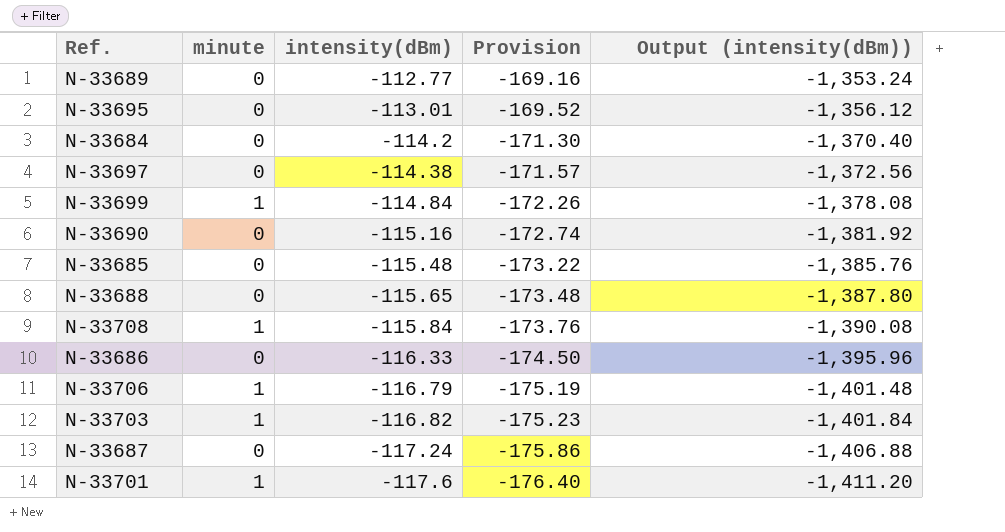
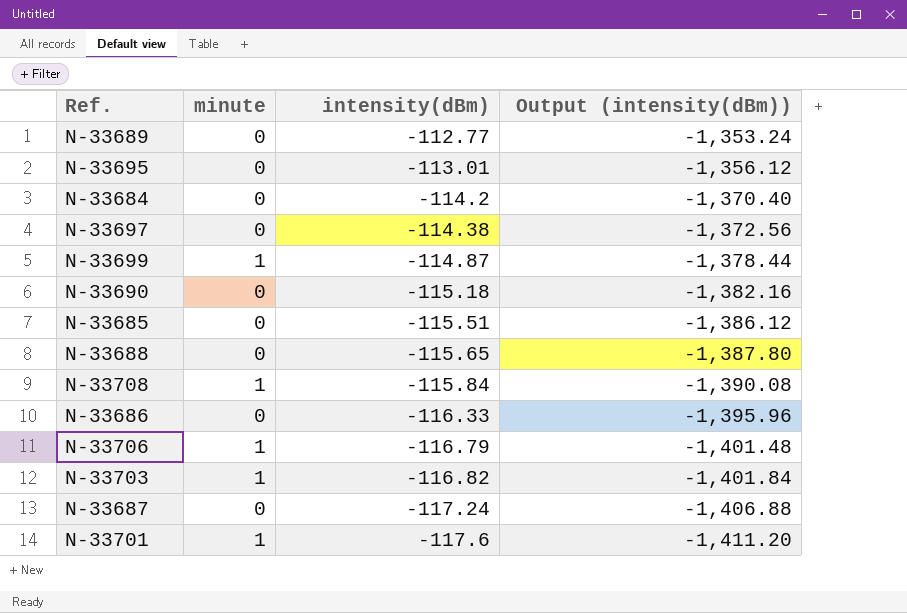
column Provision | formula: [intensity(dBm)] * 1.5 -> none
N-33699 | intensity(dBm): -114.84 -> -114.87
N-33699 | Output (intensity(dBm)): -1,378.08 -> -1,378.44
N-33690 | intensity(dBm): -115.16 -> -115.18
N-33690 | Output (intensity(dBm)): -1,381.92 -> -1,382.16
N-33685 | intensity(dBm): -115.48 -> -115.51
N-33685 | Output (intensity(dBm)): -1,385.76 -> -1,386.12

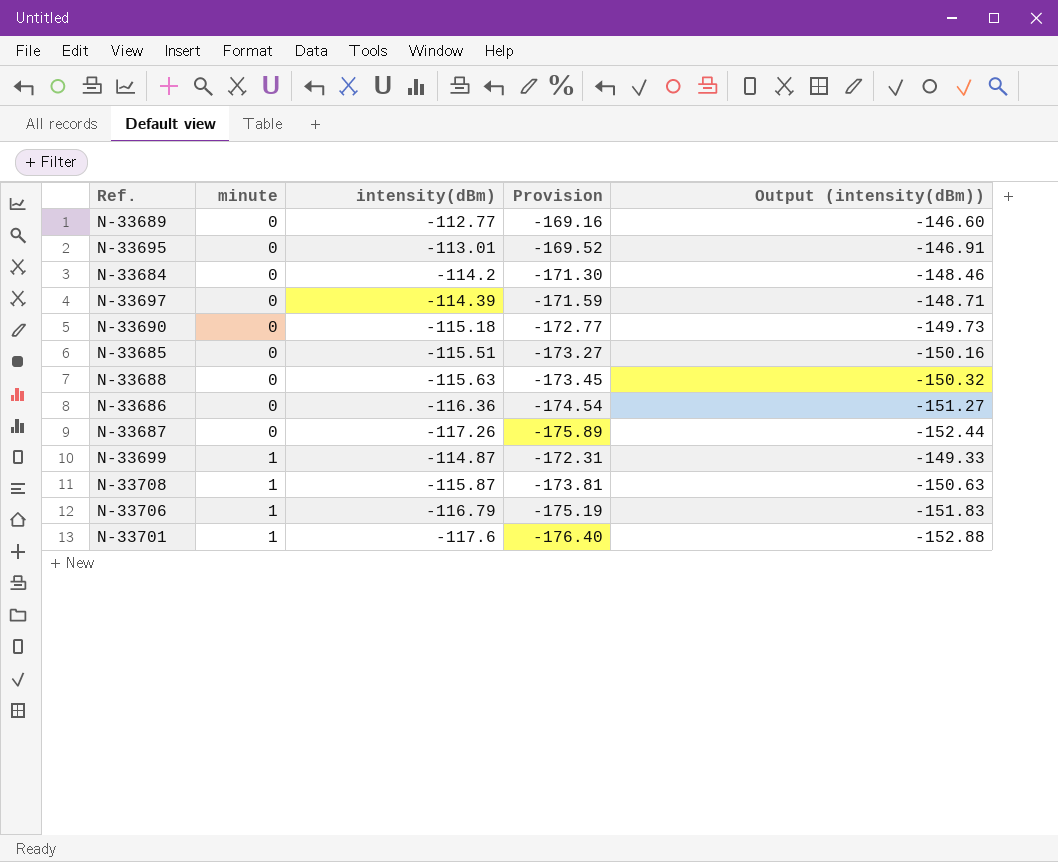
row order: intensity(dBm) descending -> minute ascending
column Provision | formula: none -> [intensity(dBm)] * 1.5
column Output (intensity(dBm)) | formula: [intensity(dBm)] * 12 -> [intensity(dBm)] * 1.3
row N-33703: 1 | -116.82 | -1,401.84 -> none
N-33697 | intensity(dBm): -114.38 -> -114.39
N-33688 | intensity(dBm): -115.65 -> -115.63
N-33686 | intensity(dBm): -116.33 -> -116.36
N-33687 | intensity(dBm): -117.24 -> -117.26
N-33708 | intensity(dBm): -115.84 -> -115.87

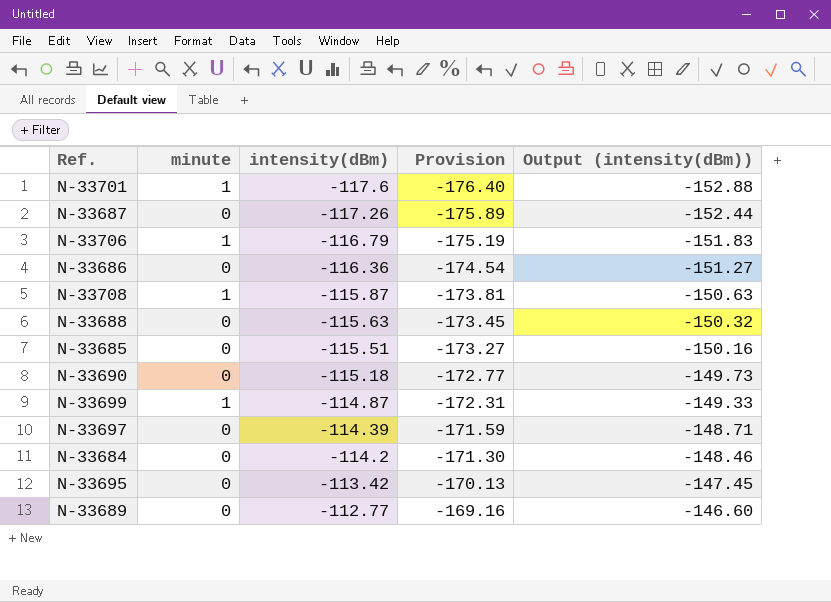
row order: minute ascending -> intensity(dBm) ascending
N-33695 | intensity(dBm): -113.01 -> -113.42
N-33695 | Provision: -169.52 -> -170.13
N-33695 | Output (intensity(dBm)): -146.91 -> -147.45

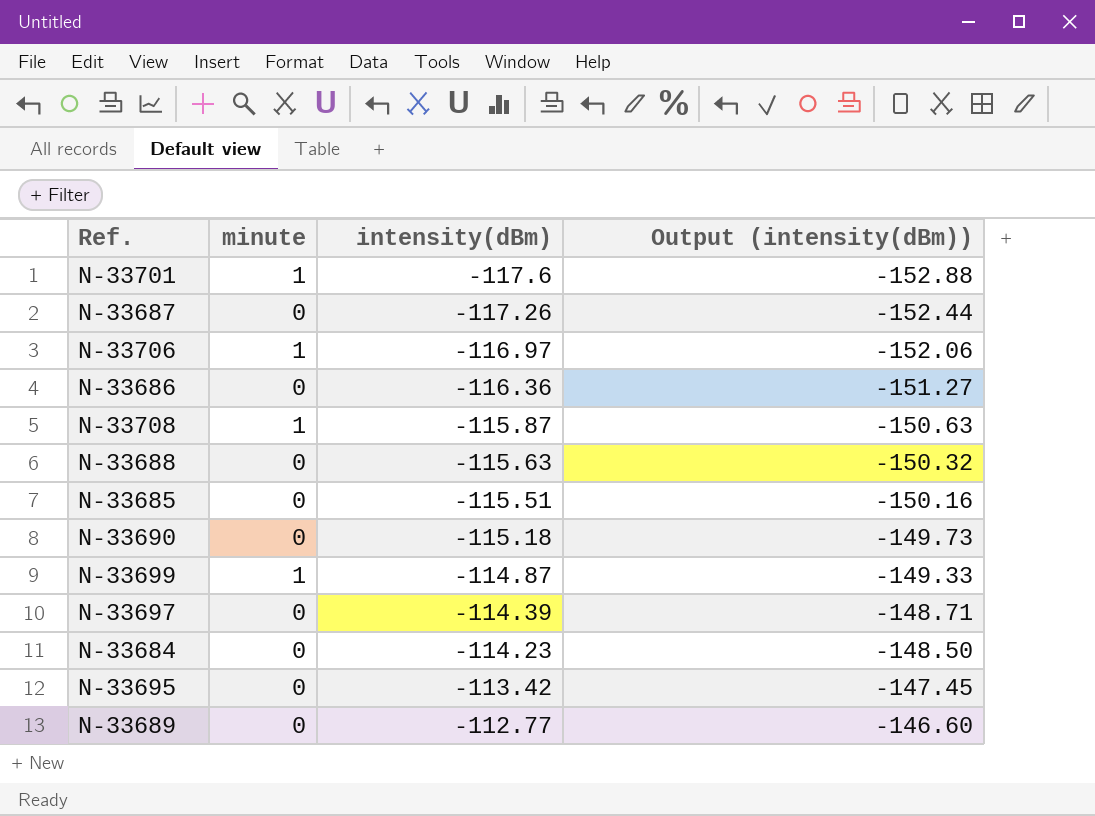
column Provision | formula: [intensity(dBm)] * 1.5 -> none
N-33706 | intensity(dBm): -116.79 -> -116.97
N-33706 | Output (intensity(dBm)): -151.83 -> -152.06
N-33684 | intensity(dBm): -114.2 -> -114.23
N-33684 | Output (intensity(dBm)): -148.46 -> -148.50

